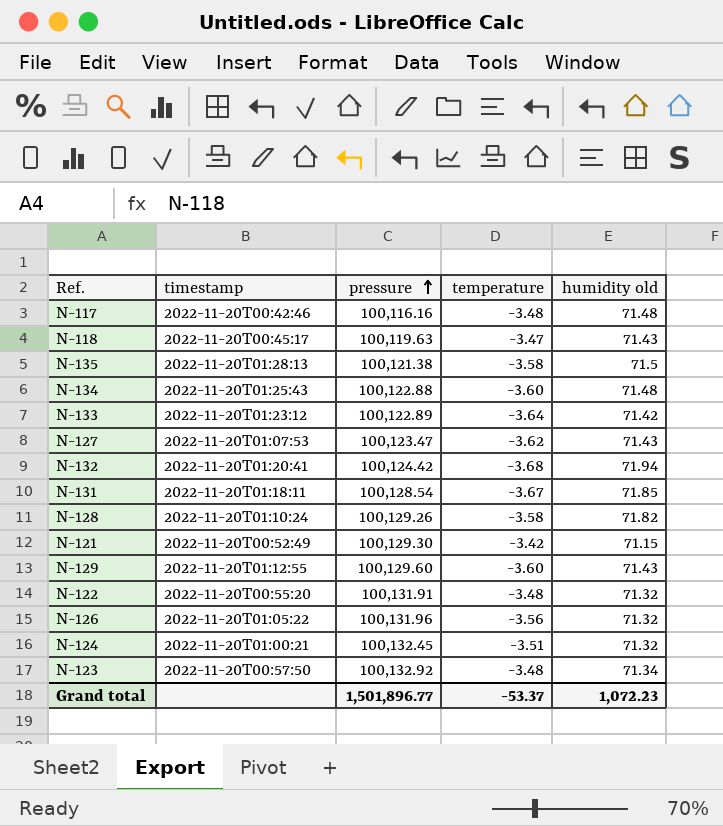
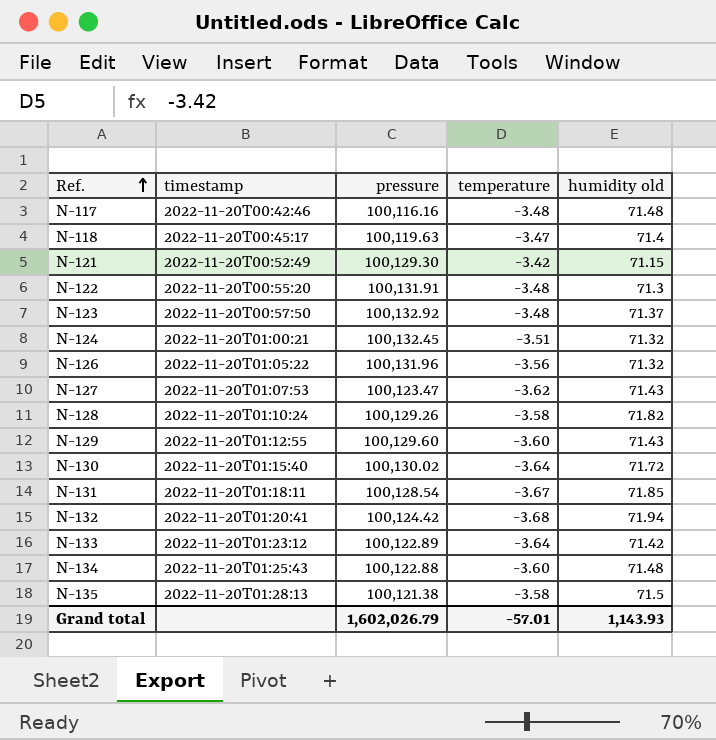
row order: pressure ascending -> Ref. ascending
N-118 | humidity old: 71.43 -> 71.4
N-122 | humidity old: 71.32 -> 71.3
N-123 | humidity old: 71.34 -> 71.37
row N-130: none -> 2022-11-20T01:15:40 | 100,130.02 | -3.64 | 71.72
Grand total | pressure: 1,501,896.77 -> 1,602,026.79
Grand total | temperature: -53.37 -> -57.01
Grand total | humidity old: 1,072.23 -> 1,143.93

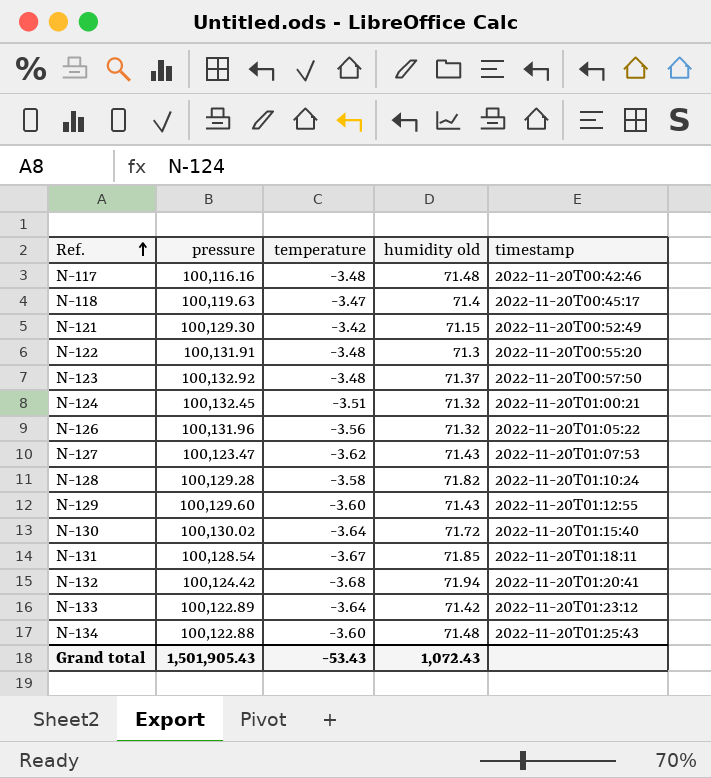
column timestamp | position: 2 -> 5
row N-135: 2022-11-20T01:28:13 | 100,121.38 | -3.58 | 71.5 -> none
N-128 | pressure: 100,129.26 -> 100,129.28
Grand total | pressure: 1,602,026.79 -> 1,501,905.43
Grand total | temperature: -57.01 -> -53.43
Grand total | humidity old: 1,143.93 -> 1,072.43

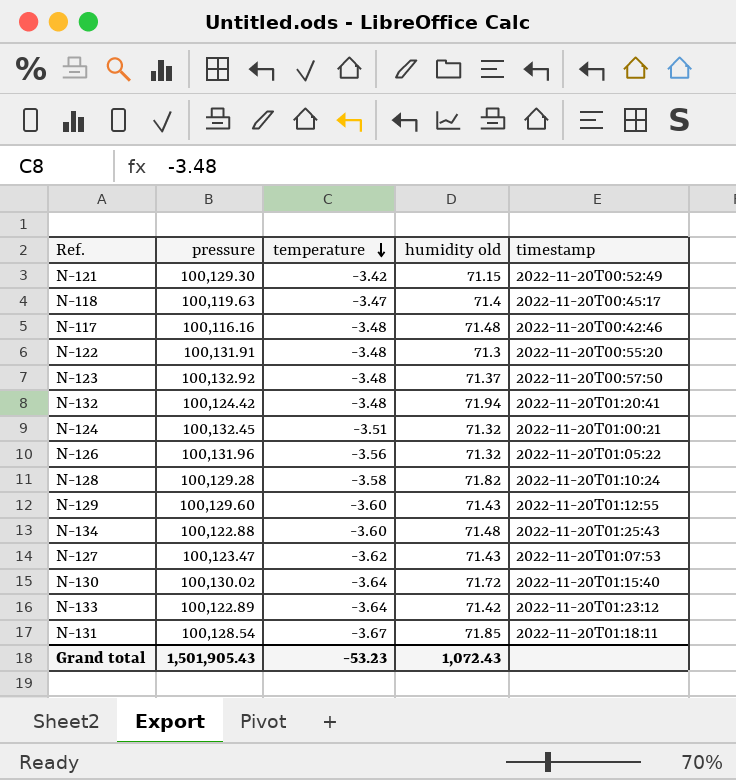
row order: Ref. ascending -> temperature descending
N-132 | temperature: -3.68 -> -3.48
Grand total | temperature: -53.43 -> -53.23

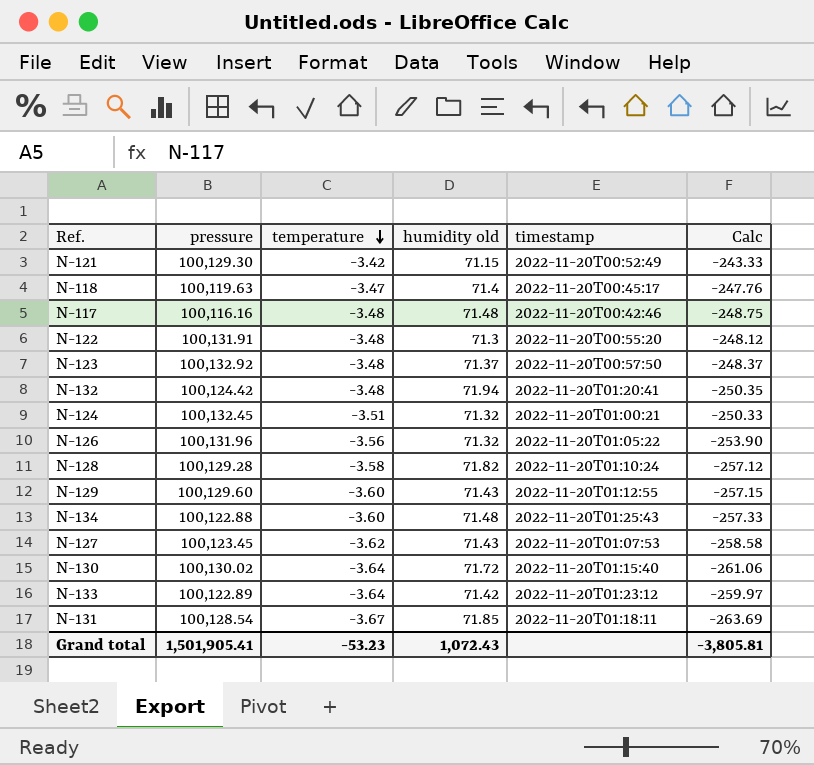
column Calc | formula: none -> [temperature] * [humidity old]
N-127 | pressure: 100,123.47 -> 100,123.45
Grand total | pressure: 1,501,905.43 -> 1,501,905.41

